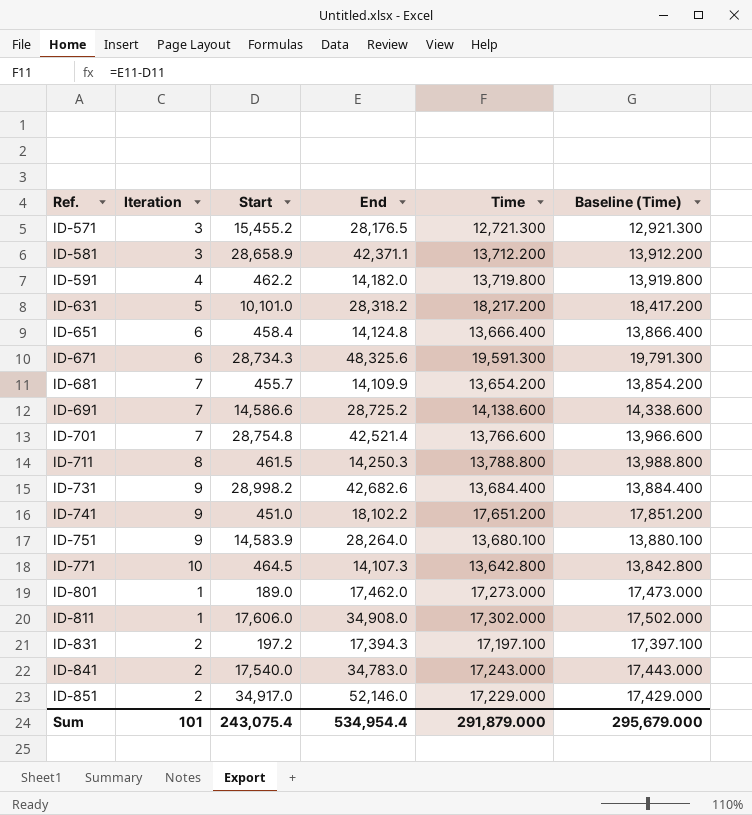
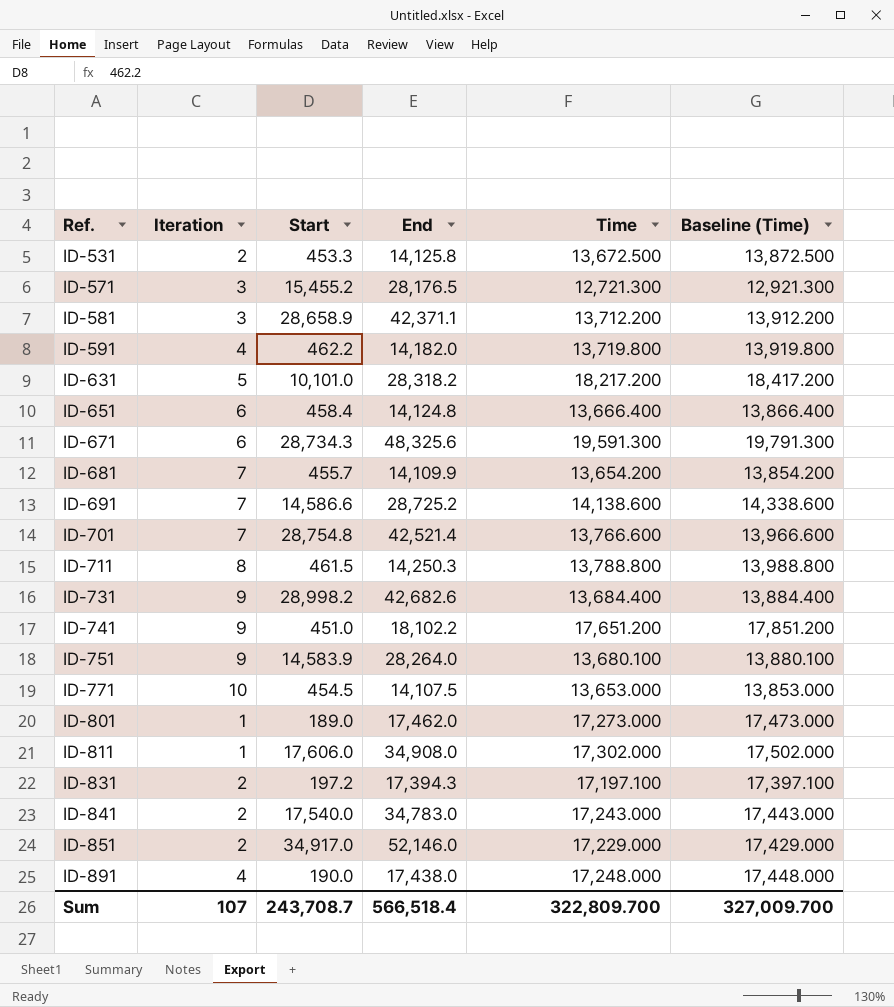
row ID-531: none -> 2 | 453.3 | 14,125.8 | 13,672.500 | 13,872.500
ID-771 | Start: 464.5 -> 454.5
ID-771 | End: 14,107.3 -> 14,107.5
ID-771 | Time: 13,642.800 -> 13,653.000
ID-771 | Baseline (Time): 13,842.800 -> 13,853.000
row ID-891: none -> 4 | 190.0 | 17,438.0 | 17,248.000 | 17,448.000
Sum | Iteration: 101 -> 107
Sum | Start: 243,075.4 -> 243,708.7
Sum | End: 534,954.4 -> 566,518.4
Sum | Time: 291,879.000 -> 322,809.700
Sum | Baseline (Time): 295,679.000 -> 327,009.700

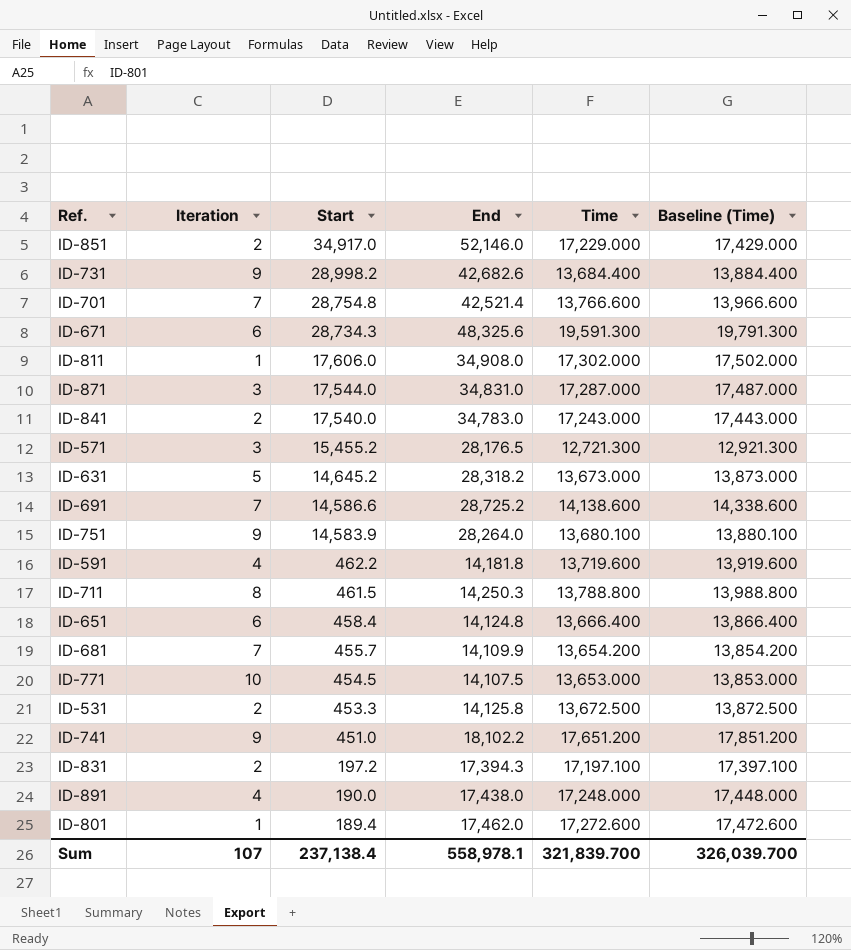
row order: Ref. ascending -> Start descending
row ID-581: 3 | 28,658.9 | 42,371.1 | 13,712.200 | 13,912.200 -> none
row ID-871: none -> 3 | 17,544.0 | 34,831.0 | 17,287.000 | 17,487.000
ID-631 | Start: 10,101.0 -> 14,645.2
ID-631 | Time: 18,217.200 -> 13,673.000
ID-631 | Baseline (Time): 18,417.200 -> 13,873.000
ID-591 | End: 14,182.0 -> 14,181.8
ID-591 | Time: 13,719.800 -> 13,719.600
ID-591 | Baseline (Time): 13,919.800 -> 13,919.600
ID-801 | Start: 189.0 -> 189.4
ID-801 | Time: 17,273.000 -> 17,272.600
ID-801 | Baseline (Time): 17,473.000 -> 17,472.600
Sum | Start: 243,708.7 -> 237,138.4
Sum | End: 566,518.4 -> 558,978.1
Sum | Time: 322,809.700 -> 321,839.700
Sum | Baseline (Time): 327,009.700 -> 326,039.700

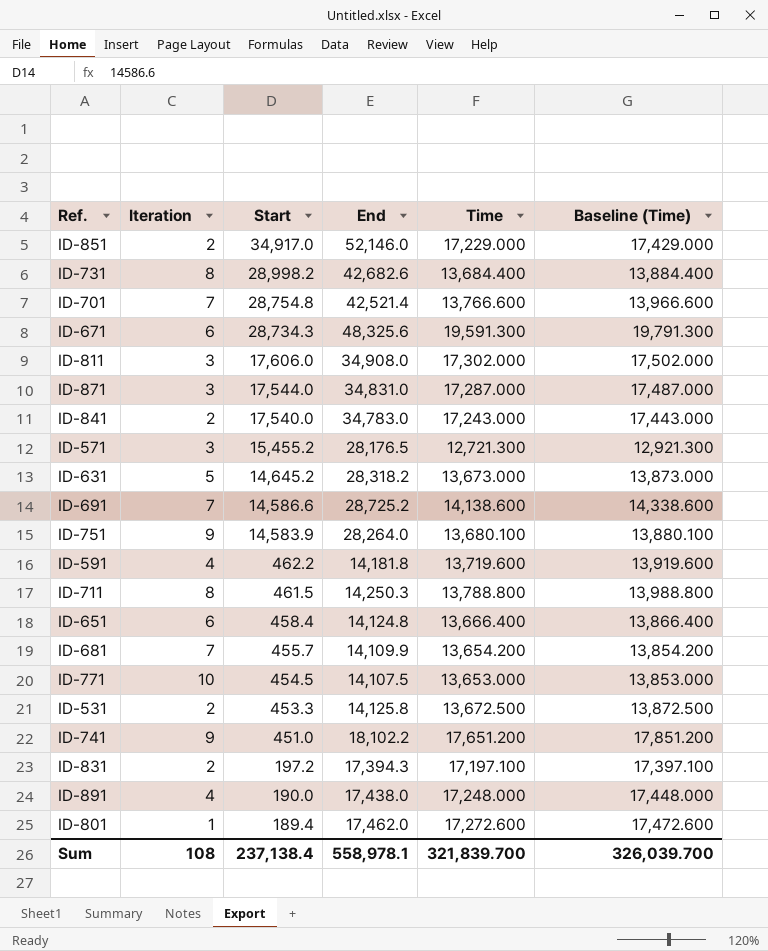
ID-731 | Iteration: 9 -> 8
ID-811 | Iteration: 1 -> 3
Sum | Iteration: 107 -> 108

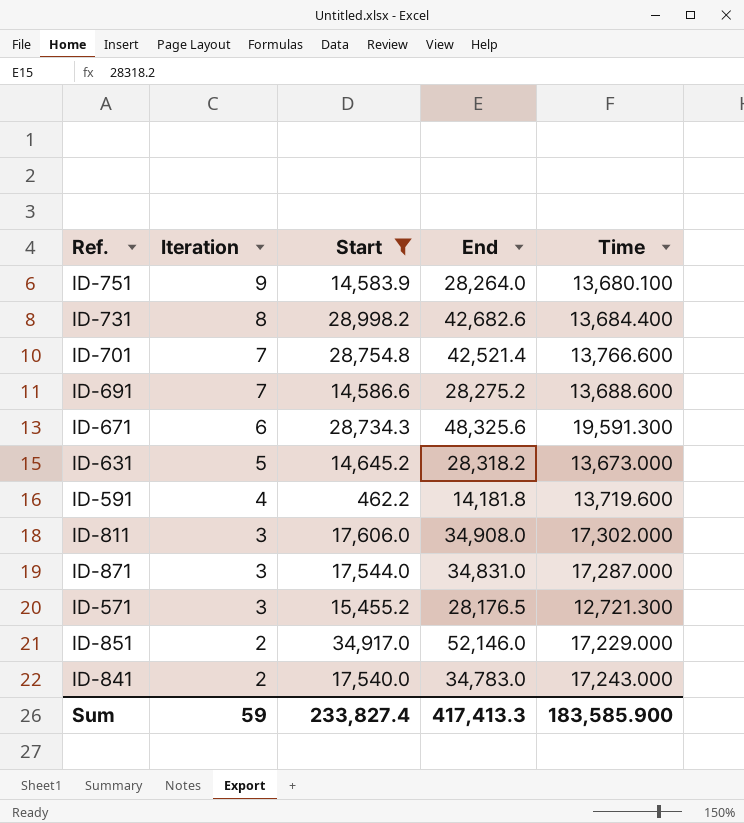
filter: none -> Start >= 462.2
row order: Start descending -> Iteration descending
column Baseline (Time) | formula: [Time] + 200 -> none
ID-691 | End: 28,725.2 -> 28,275.2
ID-691 | Time: 14,138.600 -> 13,688.600
Sum | Iteration: 108 -> 59
Sum | Start: 237,138.4 -> 233,827.4
Sum | End: 558,978.1 -> 417,413.3
Sum | Time: 321,839.700 -> 183,585.900

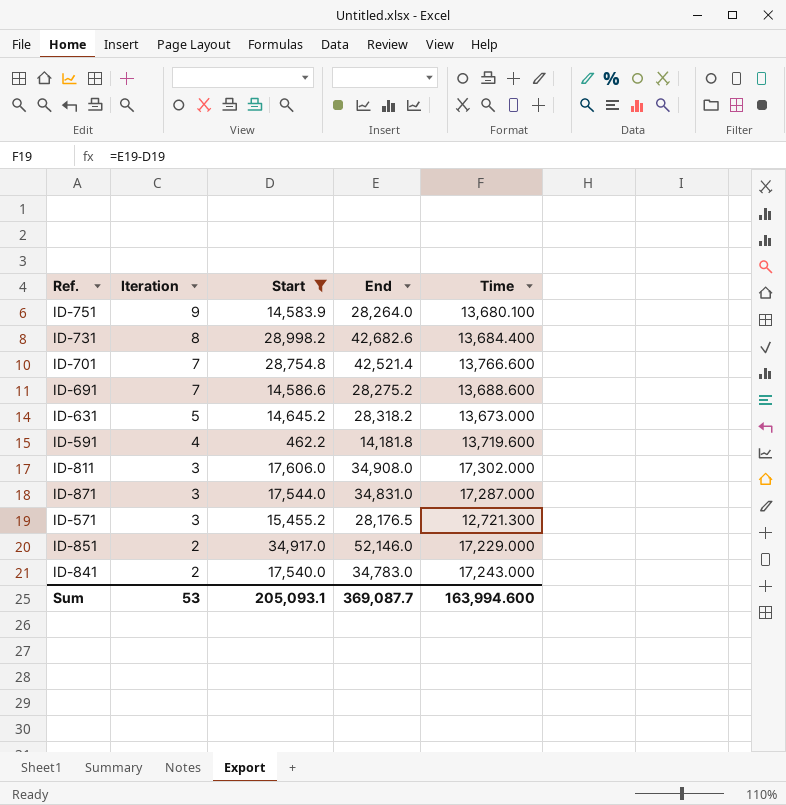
row ID-671: 6 | 28,734.3 | 48,325.6 | 19,591.300 -> none
Sum | Iteration: 59 -> 53
Sum | Start: 233,827.4 -> 205,093.1
Sum | End: 417,413.3 -> 369,087.7
Sum | Time: 183,585.900 -> 163,994.600

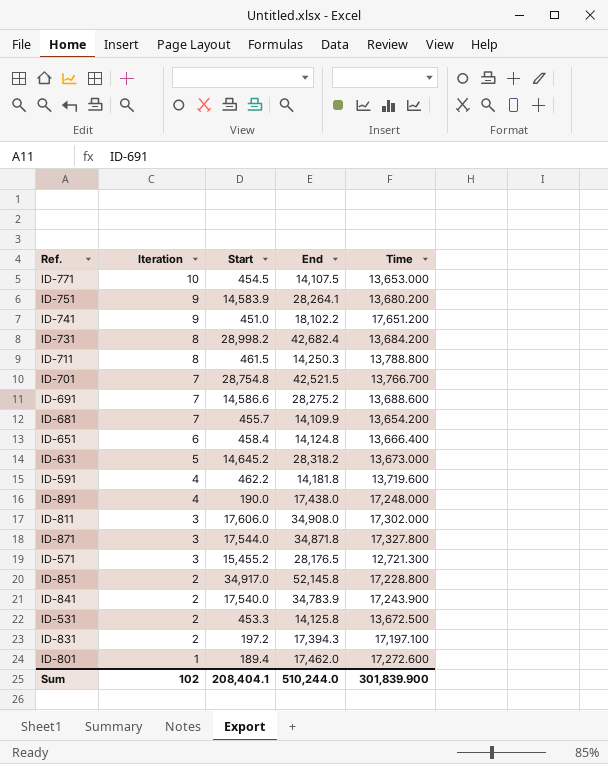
filter: Start >= 462.2 -> none
ID-751 | End: 28,264.0 -> 28,264.1
ID-751 | Time: 13,680.100 -> 13,680.200
ID-731 | End: 42,682.6 -> 42,682.4
ID-731 | Time: 13,684.400 -> 13,684.200
ID-701 | End: 42,521.4 -> 42,521.5
ID-701 | Time: 13,766.600 -> 13,766.700
ID-871 | End: 34,831.0 -> 34,871.8
ID-871 | Time: 17,287.000 -> 17,327.800
ID-851 | End: 52,146.0 -> 52,145.8
ID-851 | Time: 17,229.000 -> 17,228.800
ID-841 | End: 34,783.0 -> 34,783.9
ID-841 | Time: 17,243.000 -> 17,243.900
Sum | Iteration: 53 -> 102
Sum | Start: 205,093.1 -> 208,404.1
Sum | End: 369,087.7 -> 510,244.0
Sum | Time: 163,994.600 -> 301,839.900

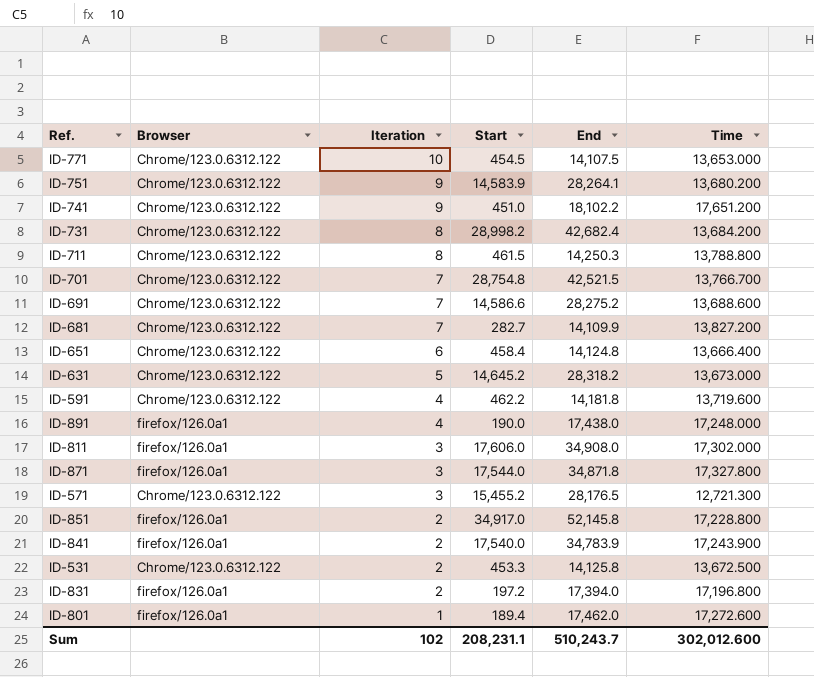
column Browser | position: none -> 2
ID-681 | Start: 455.7 -> 282.7
ID-681 | Time: 13,654.200 -> 13,827.200
ID-831 | End: 17,394.3 -> 17,394.0
ID-831 | Time: 17,197.100 -> 17,196.800
Sum | Start: 208,404.1 -> 208,231.1
Sum | End: 510,244.0 -> 510,243.7
Sum | Time: 301,839.900 -> 302,012.600

